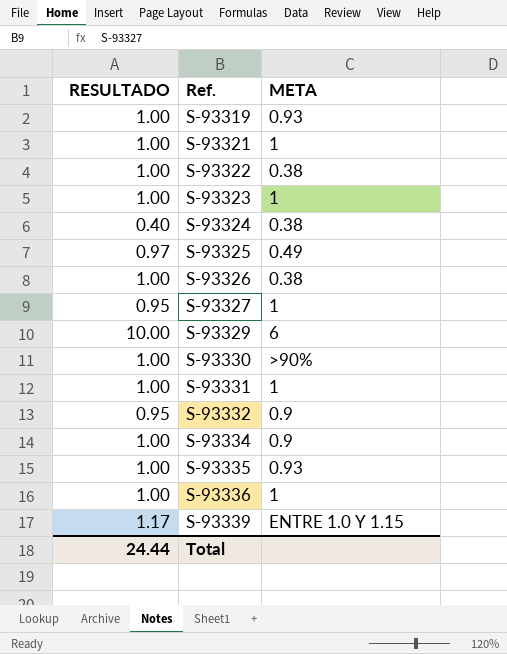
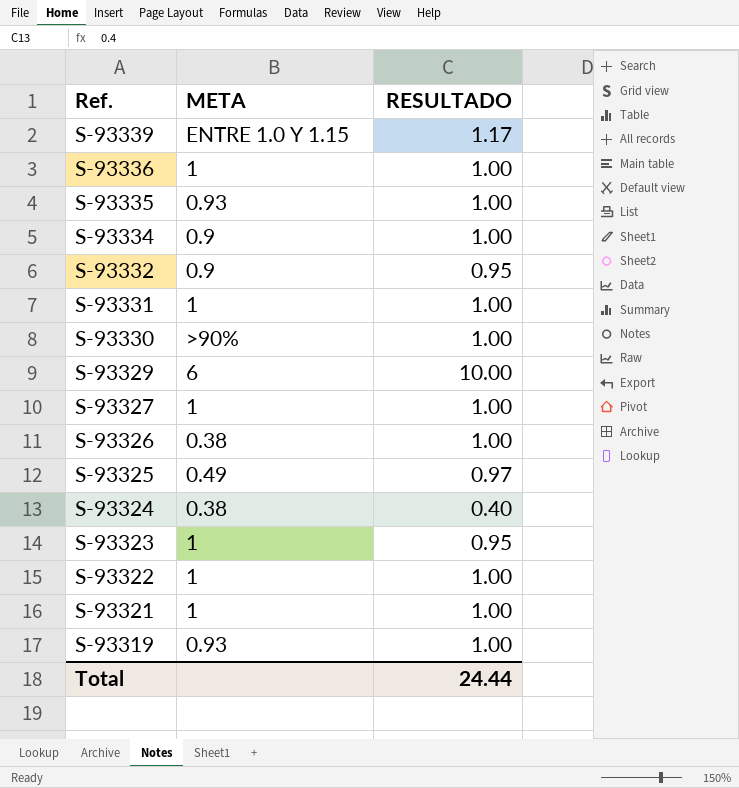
row order: Ref. ascending -> Ref. descending
column RESULTADO | position: 1 -> 3
S-93327 | RESULTADO: 0.95 -> 1.00
S-93323 | RESULTADO: 1.00 -> 0.95
S-93322 | META: 0.38 -> 1

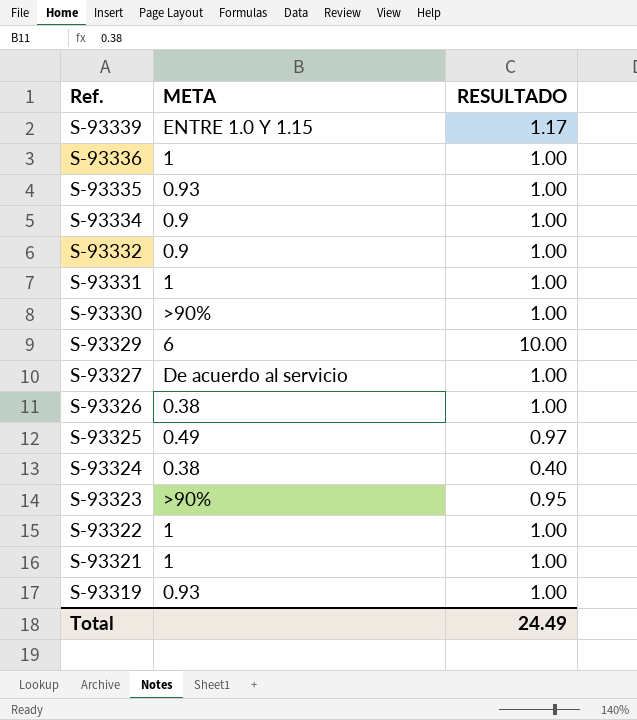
S-93332 | RESULTADO: 0.95 -> 1.00
S-93327 | META: 1 -> De acuerdo al servicio
S-93323 | META: 1 -> >90%
Total | RESULTADO: 24.44 -> 24.49

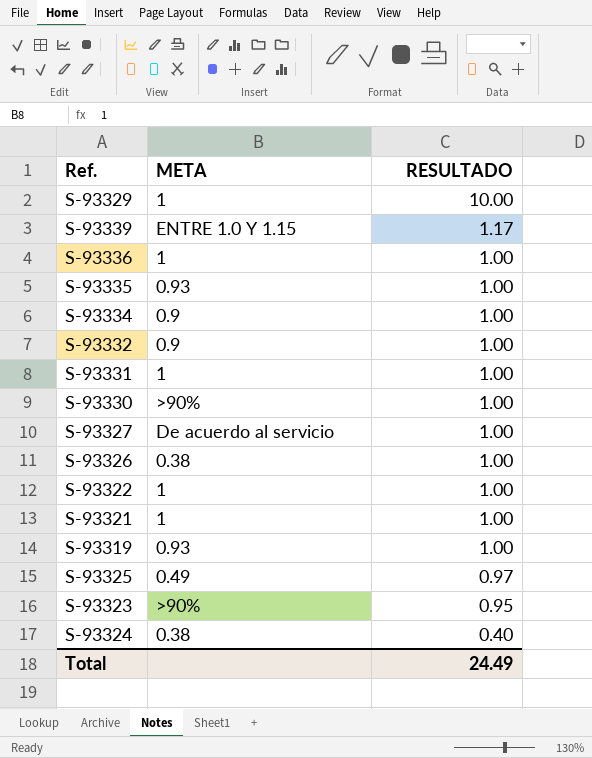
row order: Ref. descending -> RESULTADO descending
S-93329 | META: 6 -> 1

